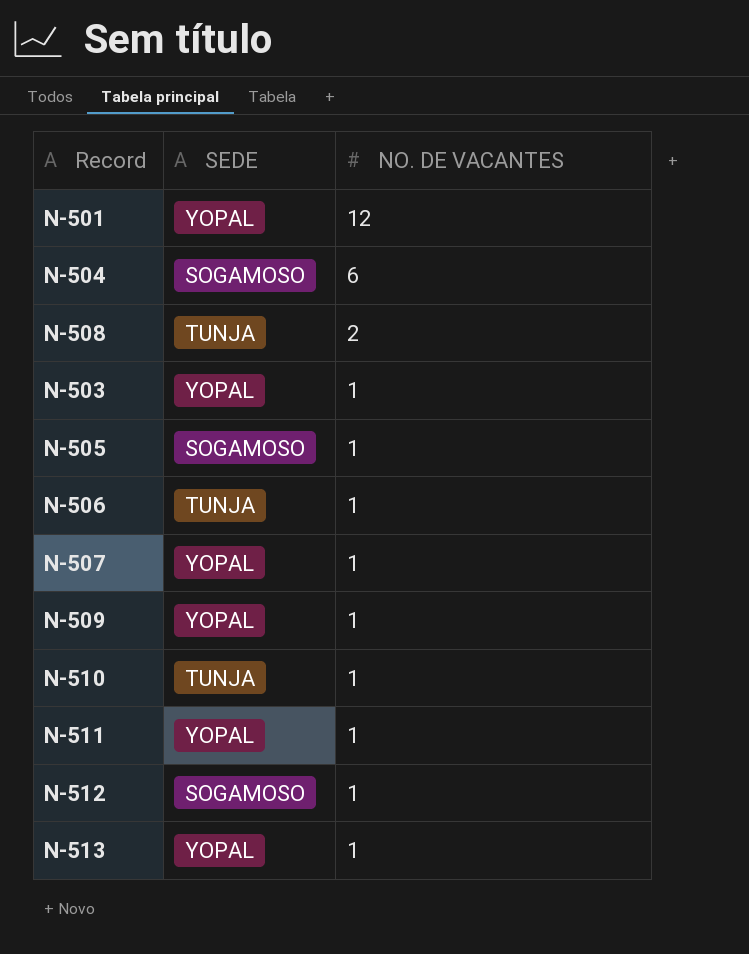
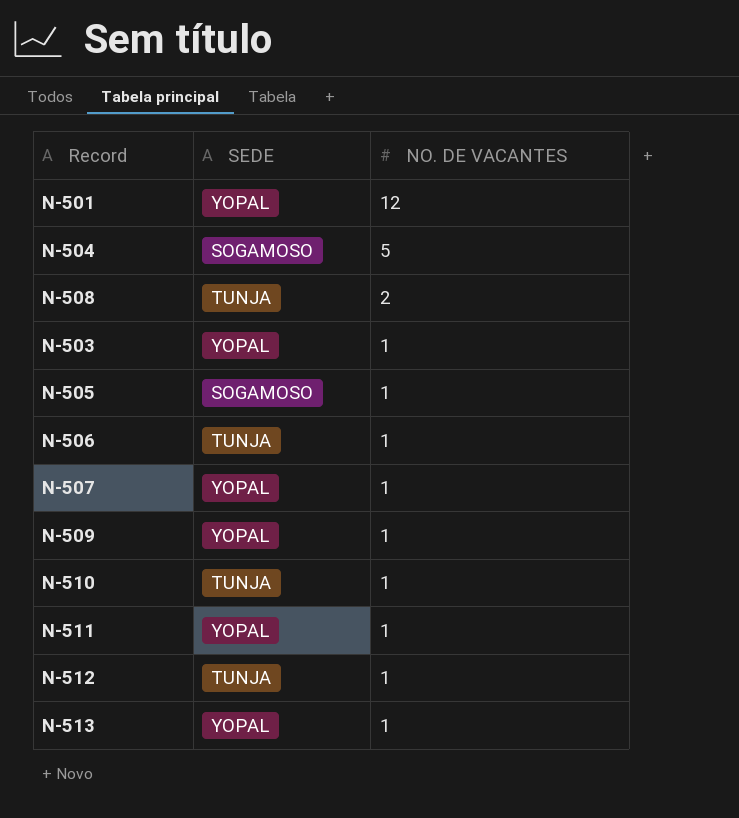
N-504 | NO. DE VACANTES: 6 -> 5
N-512 | SEDE: SOGAMOSO -> TUNJA

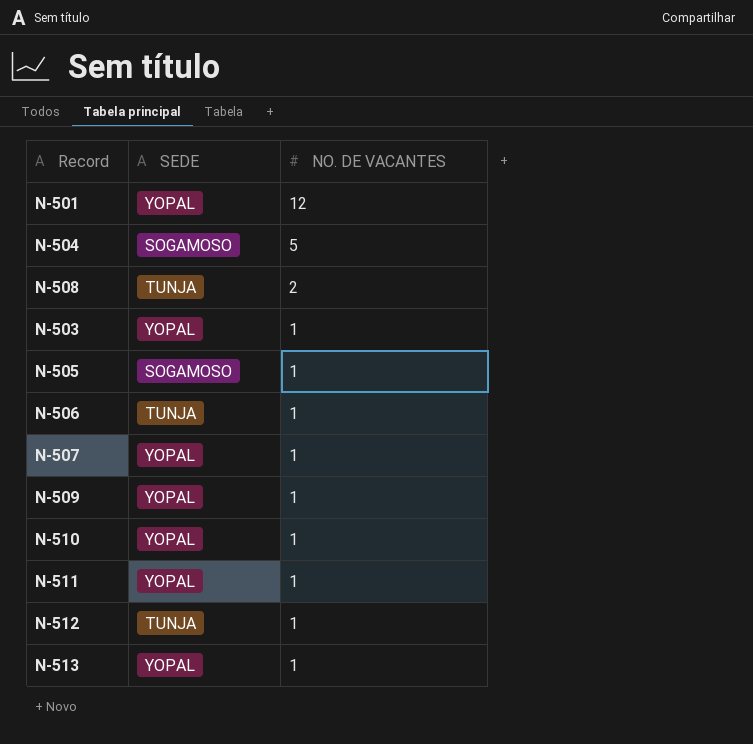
N-510 | SEDE: TUNJA -> YOPAL

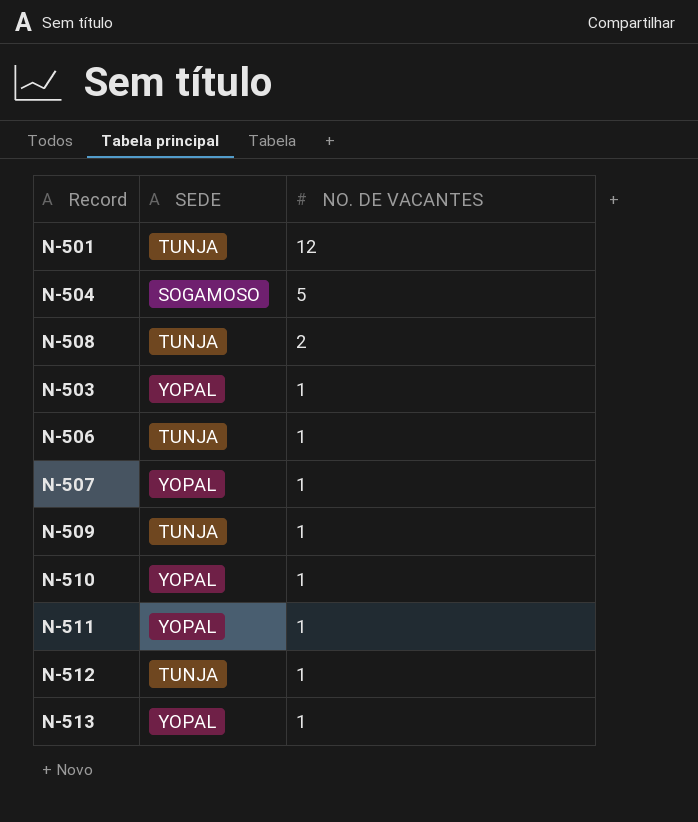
row N-505: SOGAMOSO | 1 -> none
N-501 | SEDE: YOPAL -> TUNJA
N-509 | SEDE: YOPAL -> TUNJA

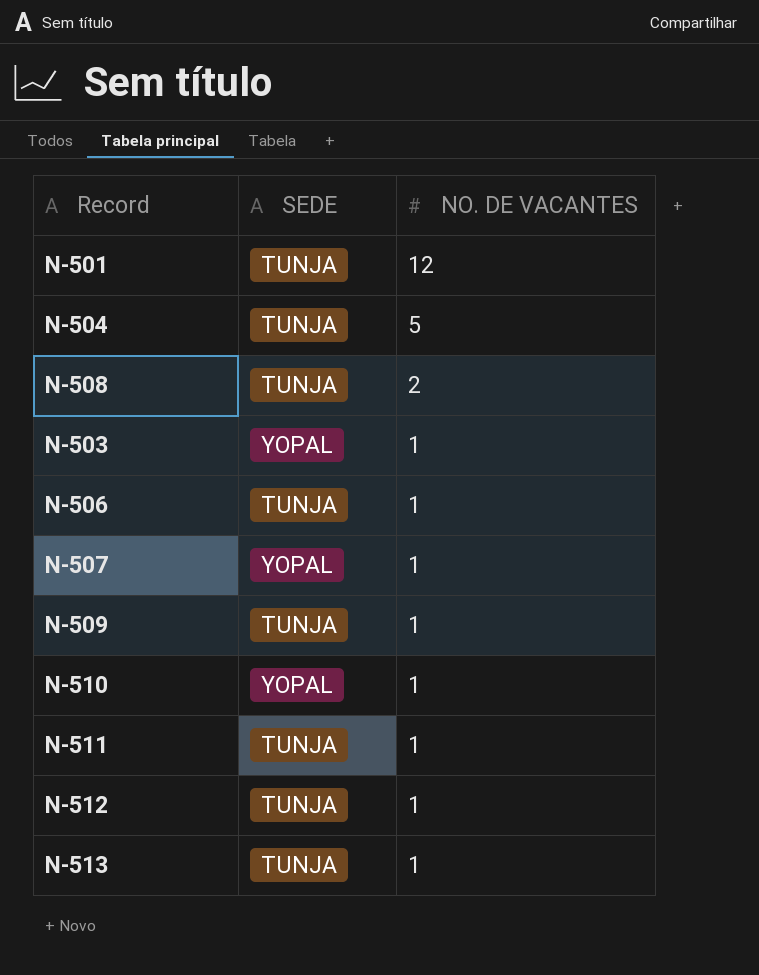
N-504 | SEDE: SOGAMOSO -> TUNJA
N-511 | SEDE: YOPAL -> TUNJA
N-513 | SEDE: YOPAL -> TUNJA

